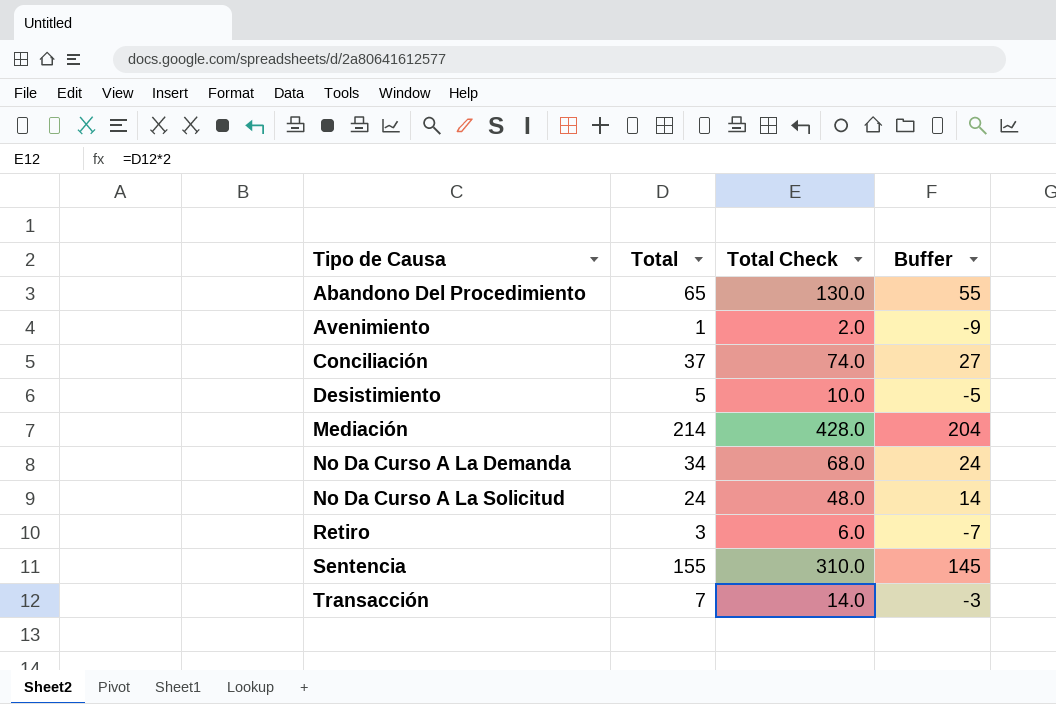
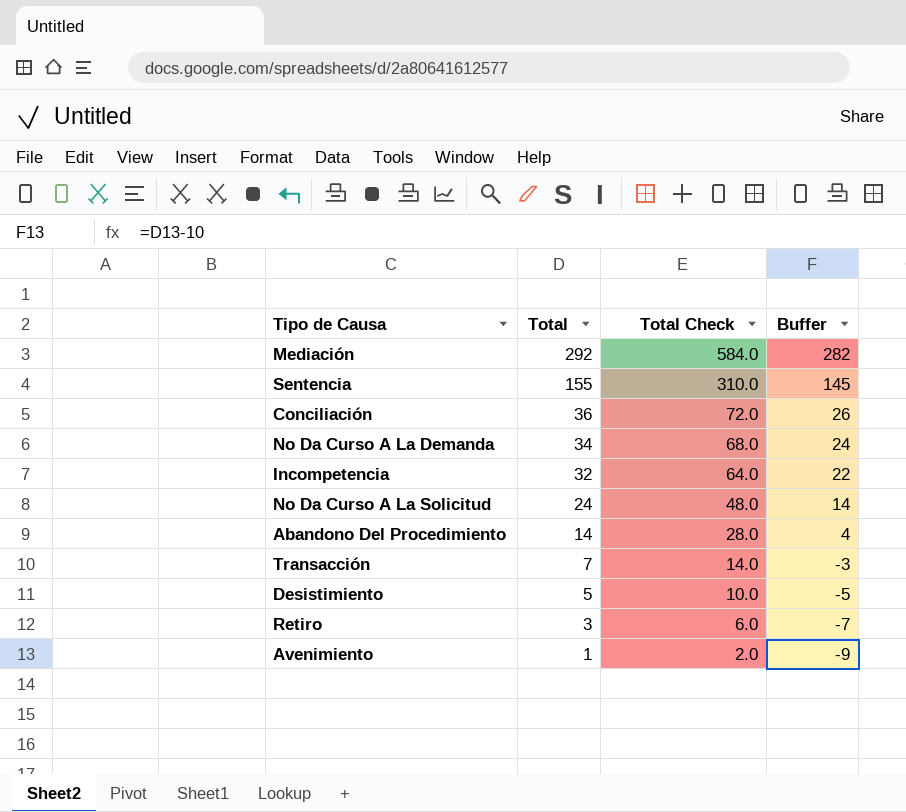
row order: Tipo de Causa ascending -> Total descending
Mediación | Total: 214 -> 292
Mediación | Total Check: 428.0 -> 584.0
Mediación | Buffer: 204 -> 282
Conciliación | Total: 37 -> 36
Conciliación | Total Check: 74.0 -> 72.0
Conciliación | Buffer: 27 -> 26
row Incompetencia: none -> 32 | 64.0 | 22
Abandono Del Procedimiento | Total: 65 -> 14
Abandono Del Procedimiento | Total Check: 130.0 -> 28.0
Abandono Del Procedimiento | Buffer: 55 -> 4

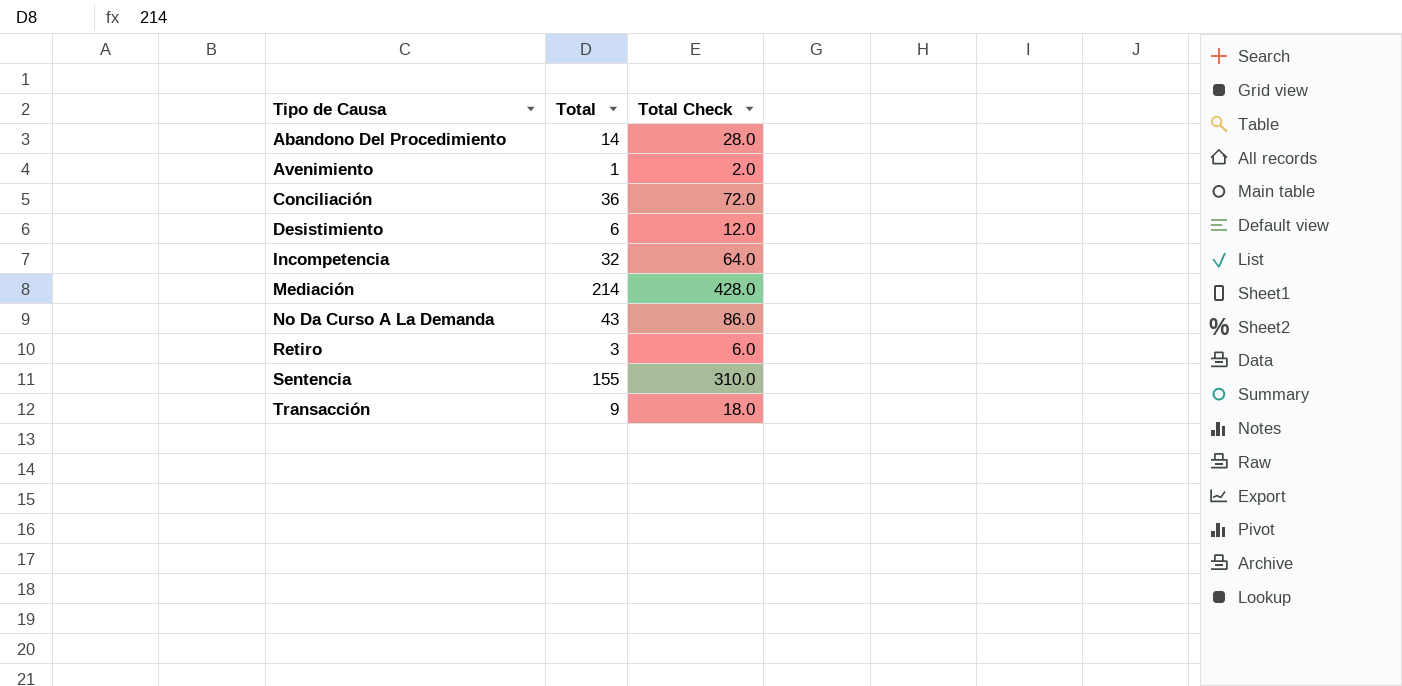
row order: Total descending -> Tipo de Causa ascending
column Buffer | formula: [Total] - 10 -> none
row No Da Curso A La Solicitud: 24 | 48.0 | 14 -> none
Desistimiento | Total: 5 -> 6
Desistimiento | Total Check: 10.0 -> 12.0
Mediación | Total: 292 -> 214
Mediación | Total Check: 584.0 -> 428.0
No Da Curso A La Demanda | Total: 34 -> 43
No Da Curso A La Demanda | Total Check: 68.0 -> 86.0
Transacción | Total: 7 -> 9
Transacción | Total Check: 14.0 -> 18.0

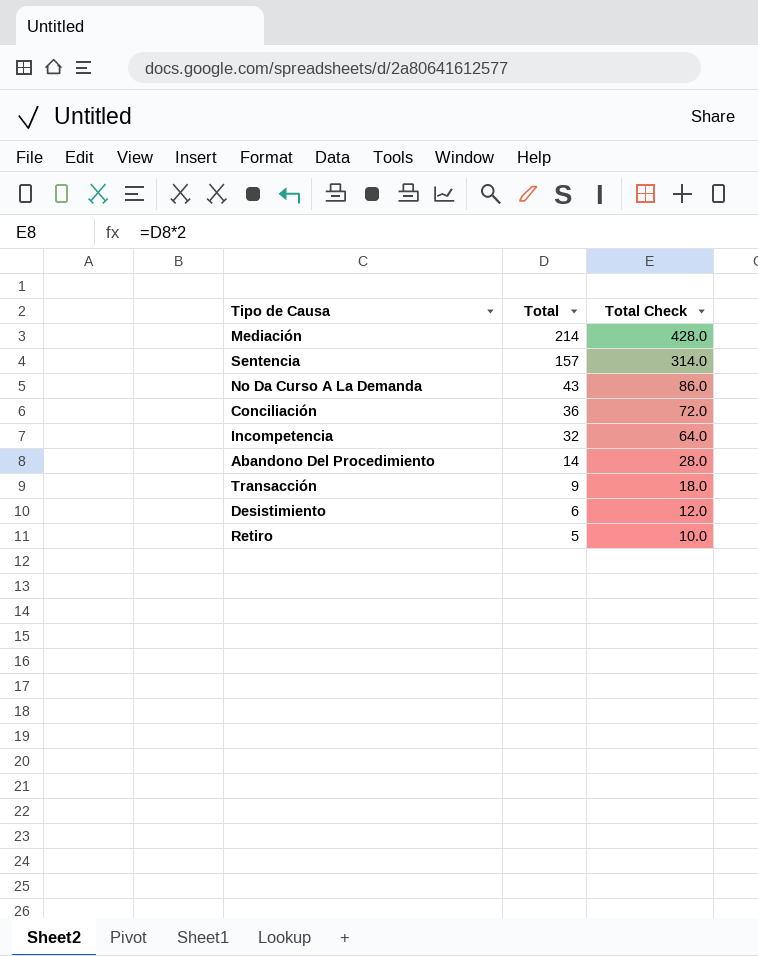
row order: Tipo de Causa ascending -> Total descending
row Avenimiento: 1 | 2.0 -> none
Sentencia | Total: 155 -> 157
Sentencia | Total Check: 310.0 -> 314.0
Retiro | Total: 3 -> 5
Retiro | Total Check: 6.0 -> 10.0

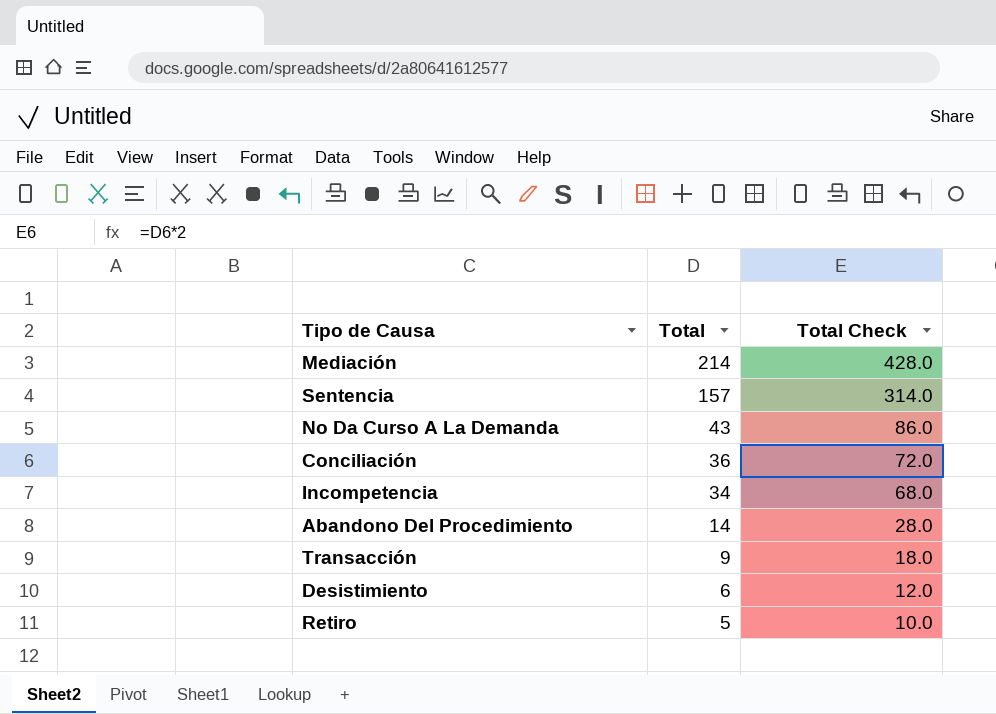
Incompetencia | Total: 32 -> 34
Incompetencia | Total Check: 64.0 -> 68.0

